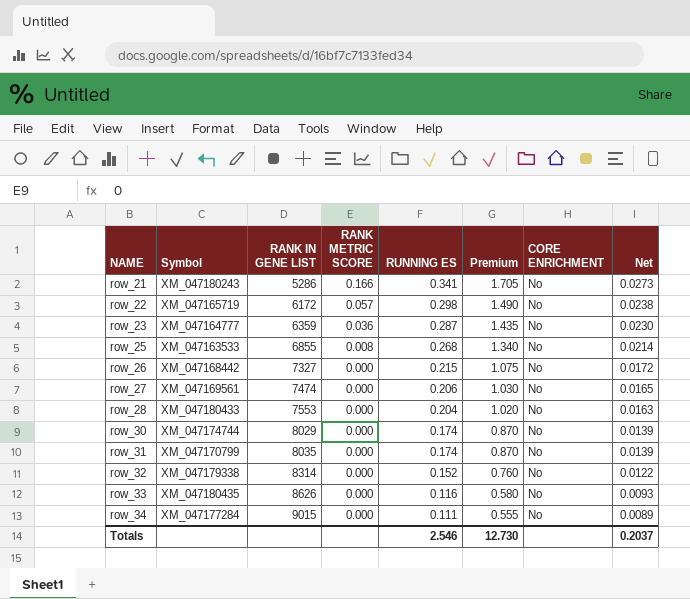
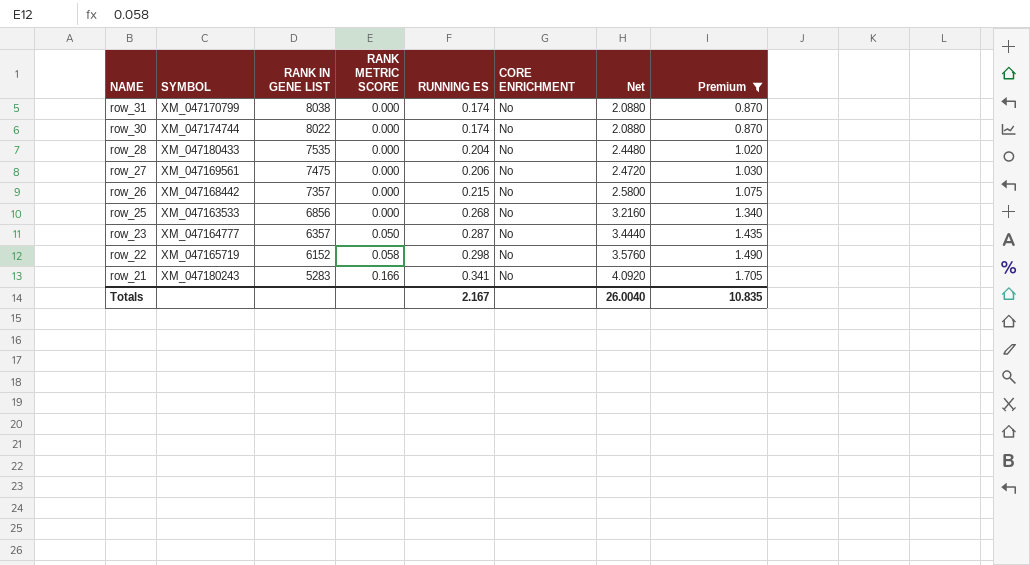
filter: none -> Premium >= 0.870
row order: NAME ascending -> NAME descending
column name: Symbol -> SYMBOL
column Net | formula: [RUNNING ES] * 0.08 -> [RUNNING ES] * 12
column Premium | position: 6 -> 8
row_31 | RANK IN GENE LIST: 8035 -> 8038
row_30 | RANK IN GENE LIST: 8029 -> 8022
row_28 | RANK IN GENE LIST: 7553 -> 7535
row_27 | RANK IN GENE LIST: 7474 -> 7475
row_26 | RANK IN GENE LIST: 7327 -> 7357
row_25 | RANK IN GENE LIST: 6855 -> 6856
row_25 | RANK METRIC SCORE: 0.008 -> 0.000
row_23 | RANK IN GENE LIST: 6359 -> 6357
row_23 | RANK METRIC SCORE: 0.036 -> 0.050
row_22 | RANK IN GENE LIST: 6172 -> 6152
row_22 | RANK METRIC SCORE: 0.057 -> 0.058
row_21 | RANK IN GENE LIST: 5286 -> 5283
Totals | RUNNING ES: 2.546 -> 2.167
Totals | Net: 0.2037 -> 26.0040
Totals | Premium: 12.730 -> 10.835

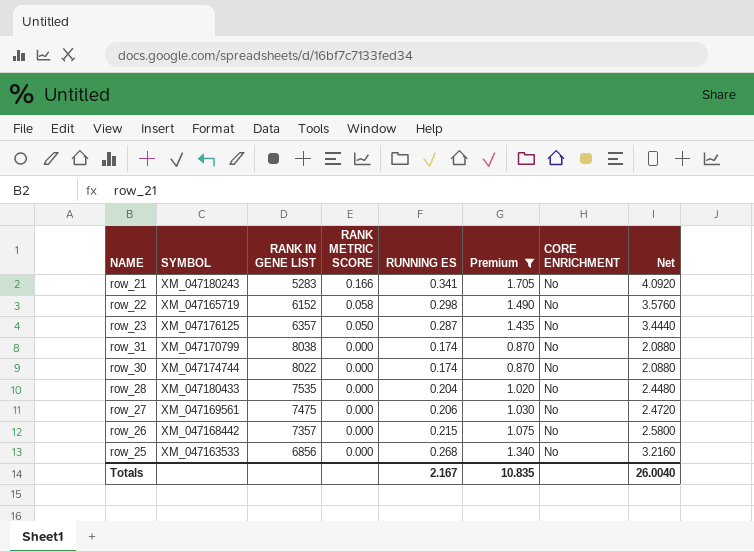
row order: NAME descending -> RANK METRIC SCORE descending
column Premium | position: 8 -> 6
row_23 | SYMBOL: XM_047164777 -> XM_047176125

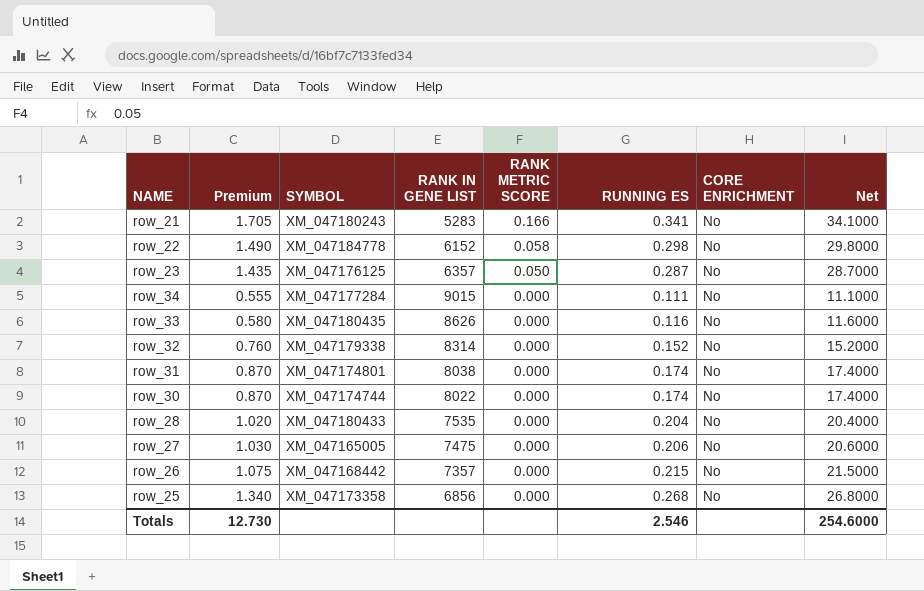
filter: Premium >= 0.870 -> none
column Premium | position: 6 -> 2
column Net | formula: [RUNNING ES] * 12 -> [RUNNING ES] * 100
row_22 | SYMBOL: XM_047165719 -> XM_047184778
row_31 | SYMBOL: XM_047170799 -> XM_047174801
row_27 | SYMBOL: XM_047169561 -> XM_047165005
row_25 | SYMBOL: XM_047163533 -> XM_047173358
Totals | Premium: 10.835 -> 12.730
Totals | RUNNING ES: 2.167 -> 2.546
Totals | Net: 26.0040 -> 254.6000

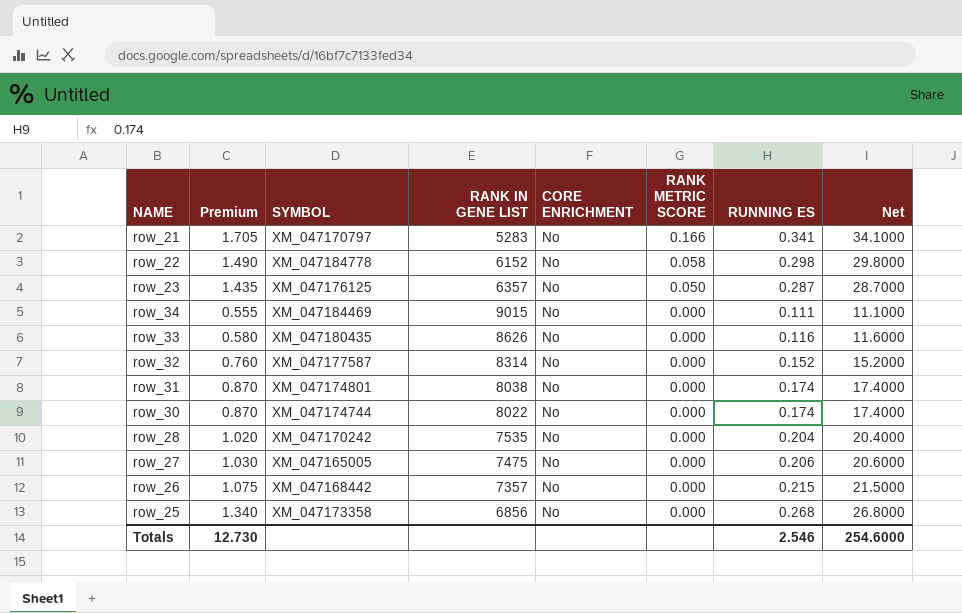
column CORE ENRICHMENT | position: 7 -> 5
row_21 | SYMBOL: XM_047180243 -> XM_047170797
row_34 | SYMBOL: XM_047177284 -> XM_047184469
row_32 | SYMBOL: XM_047179338 -> XM_047177587
row_28 | SYMBOL: XM_047180433 -> XM_047170242

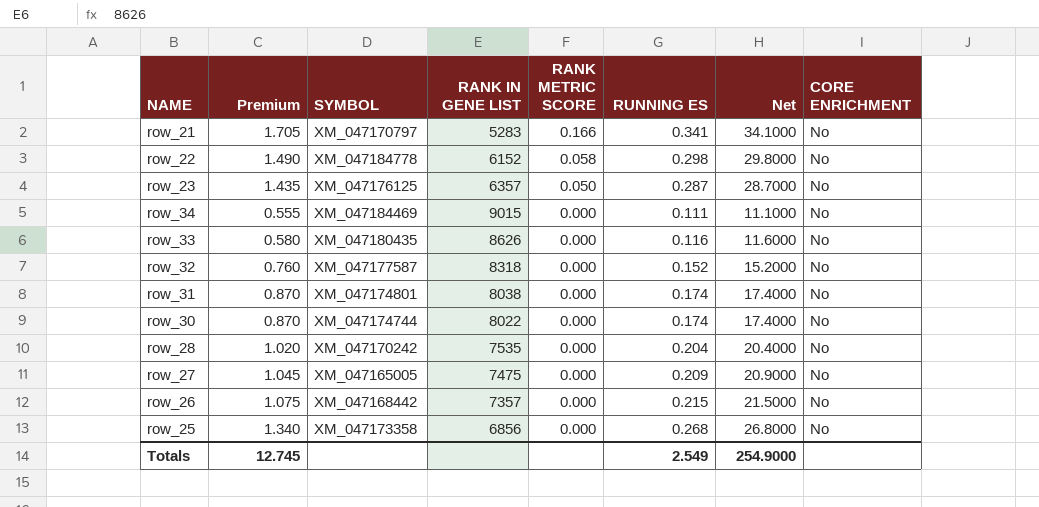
column CORE ENRICHMENT | position: 5 -> 8
row_32 | RANK IN GENE LIST: 8314 -> 8318
row_27 | Premium: 1.030 -> 1.045
row_27 | RUNNING ES: 0.206 -> 0.209
row_27 | Net: 20.6000 -> 20.9000
Totals | Premium: 12.730 -> 12.745
Totals | RUNNING ES: 2.546 -> 2.549
Totals | Net: 254.6000 -> 254.9000

